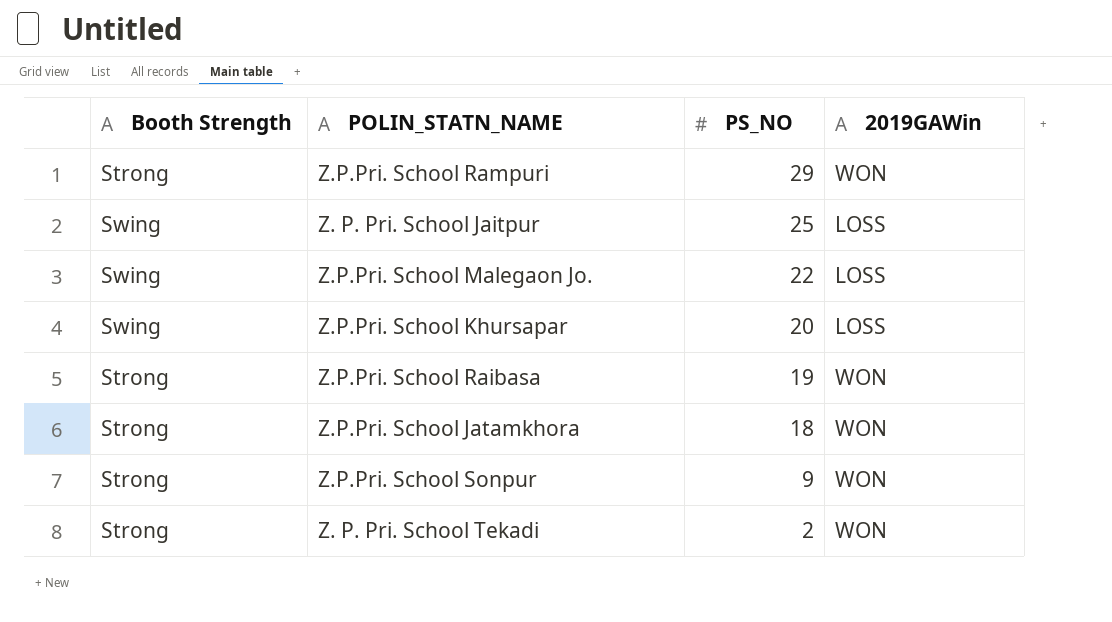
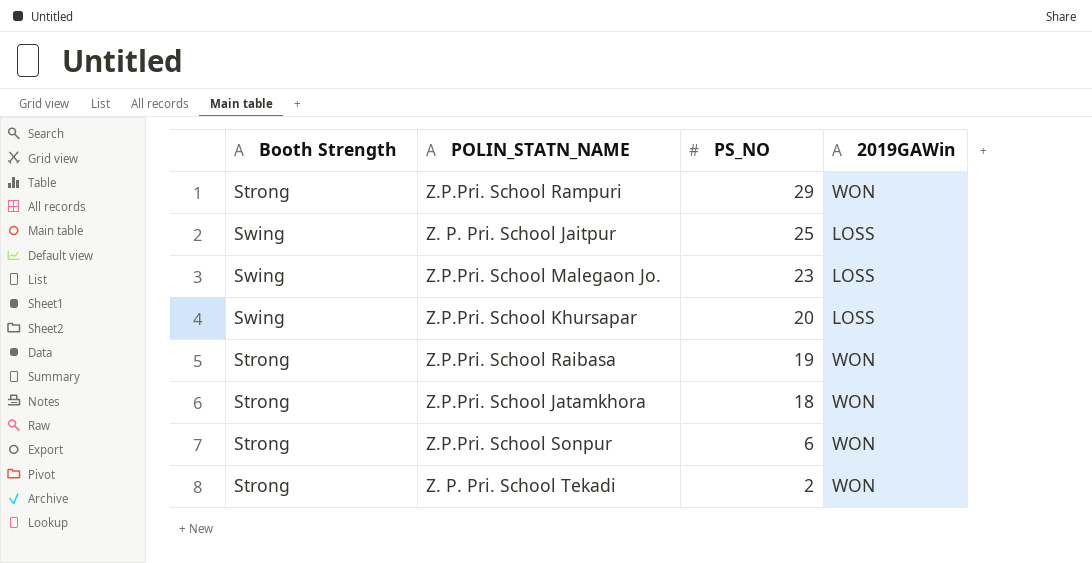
Z.P.Pri. School Malegaon Jo. | PS_NO: 22 -> 23
Z.P.Pri. School Sonpur | PS_NO: 9 -> 6

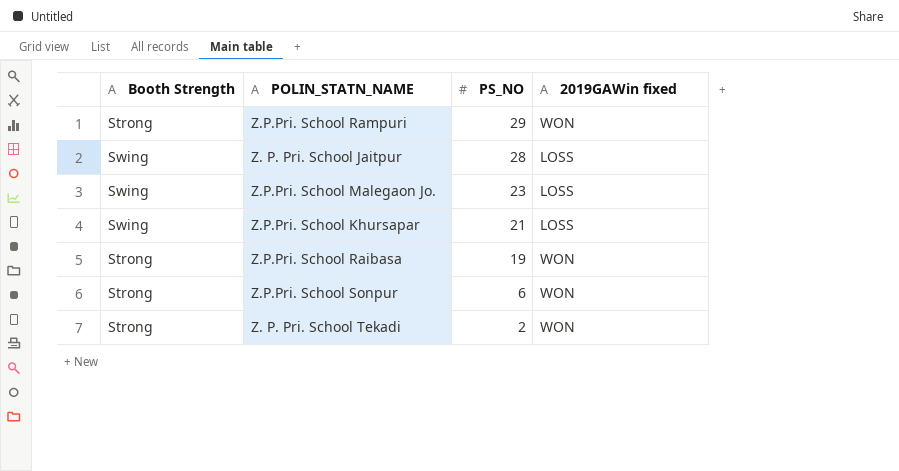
column name: 2019GAWin -> 2019GAWin fixed
row Z.P.Pri. School Jatamkhora: Strong | 18 | WON -> none
Z. P. Pri. School Jaitpur | PS_NO: 25 -> 28
Z.P.Pri. School Khursapar | PS_NO: 20 -> 21

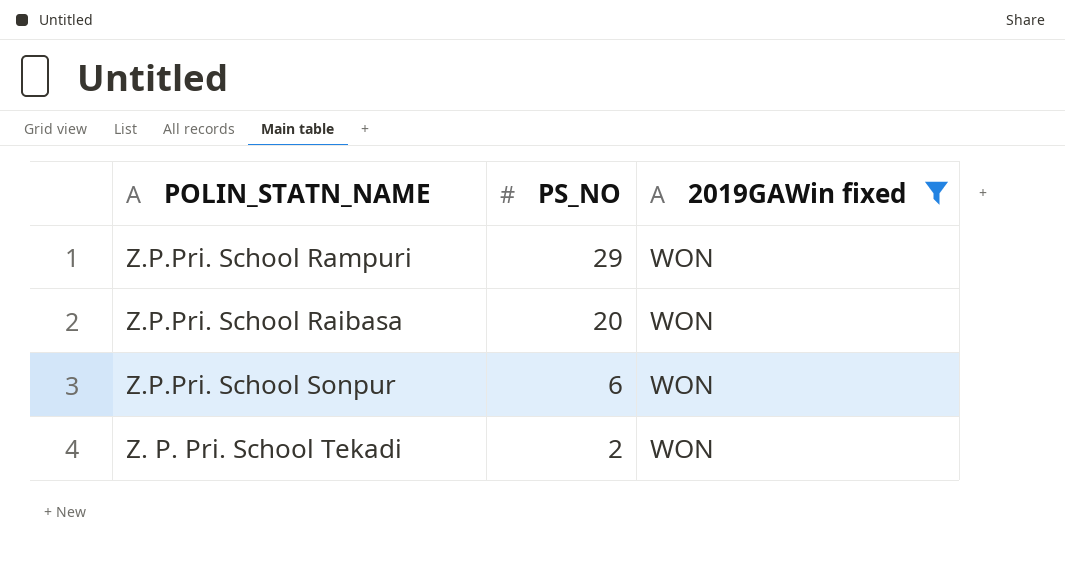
filter: none -> 2019GAWin fixed = WON
column Booth Strength | position: 1 -> none
Z.P.Pri. School Raibasa | PS_NO: 19 -> 20

